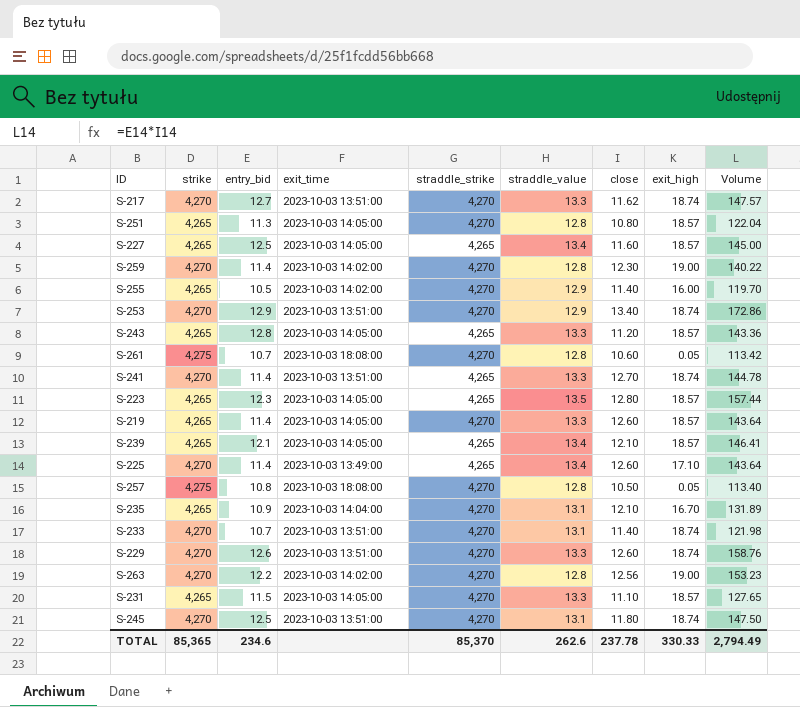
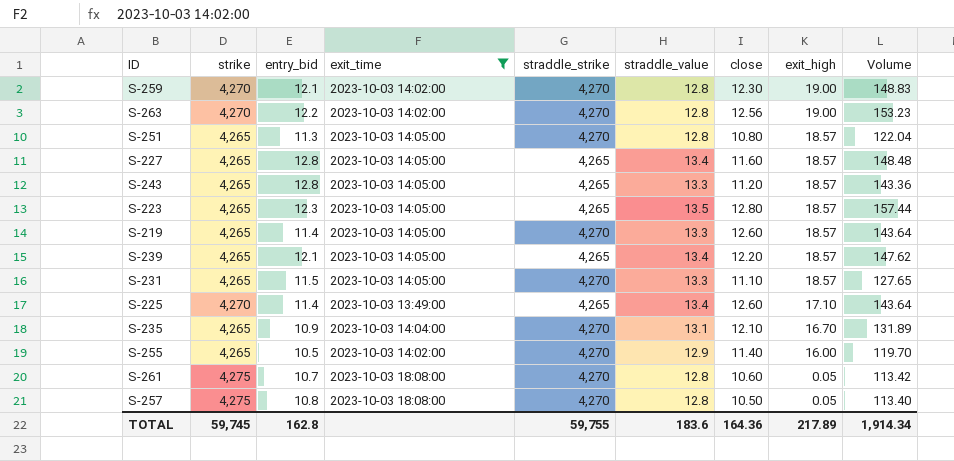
filter: none -> exit_time != 2023-10-03 13:51:00
row order: none -> exit_high descending
S-259 | entry_bid: 11.4 -> 12.1
S-259 | Volume: 140.22 -> 148.83
S-227 | entry_bid: 12.5 -> 12.8
S-227 | Volume: 145.00 -> 148.48
S-239 | close: 12.10 -> 12.20
S-239 | Volume: 146.41 -> 147.62
TOTAL | strike: 85,365 -> 59,745
TOTAL | entry_bid: 234.6 -> 162.8
TOTAL | straddle_strike: 85,370 -> 59,755
TOTAL | straddle_value: 262.6 -> 183.6
TOTAL | close: 237.78 -> 164.36
TOTAL | exit_high: 330.33 -> 217.89
TOTAL | Volume: 2,794.49 -> 1,914.34

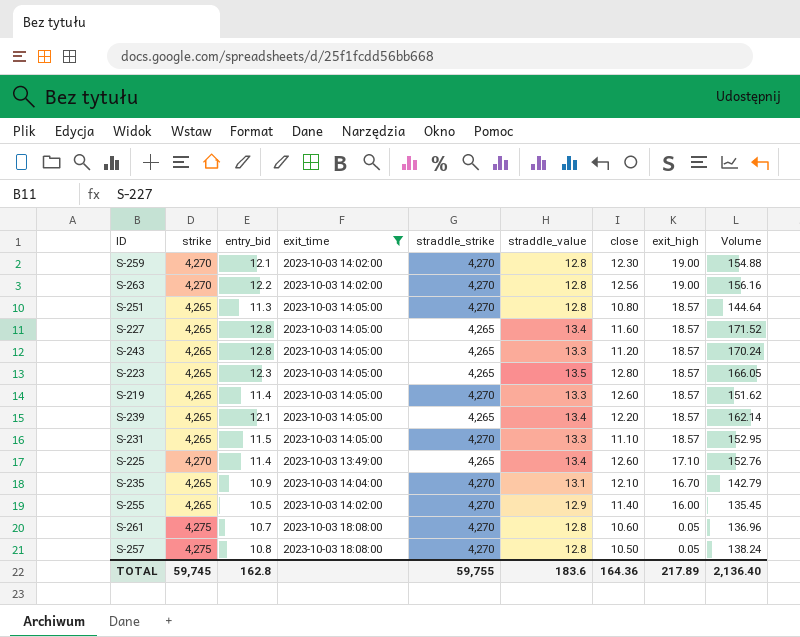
column Volume | formula: [entry_bid] * [close] -> [entry_bid] * [straddle_value]
TOTAL | Volume: 1,914.34 -> 2,136.40

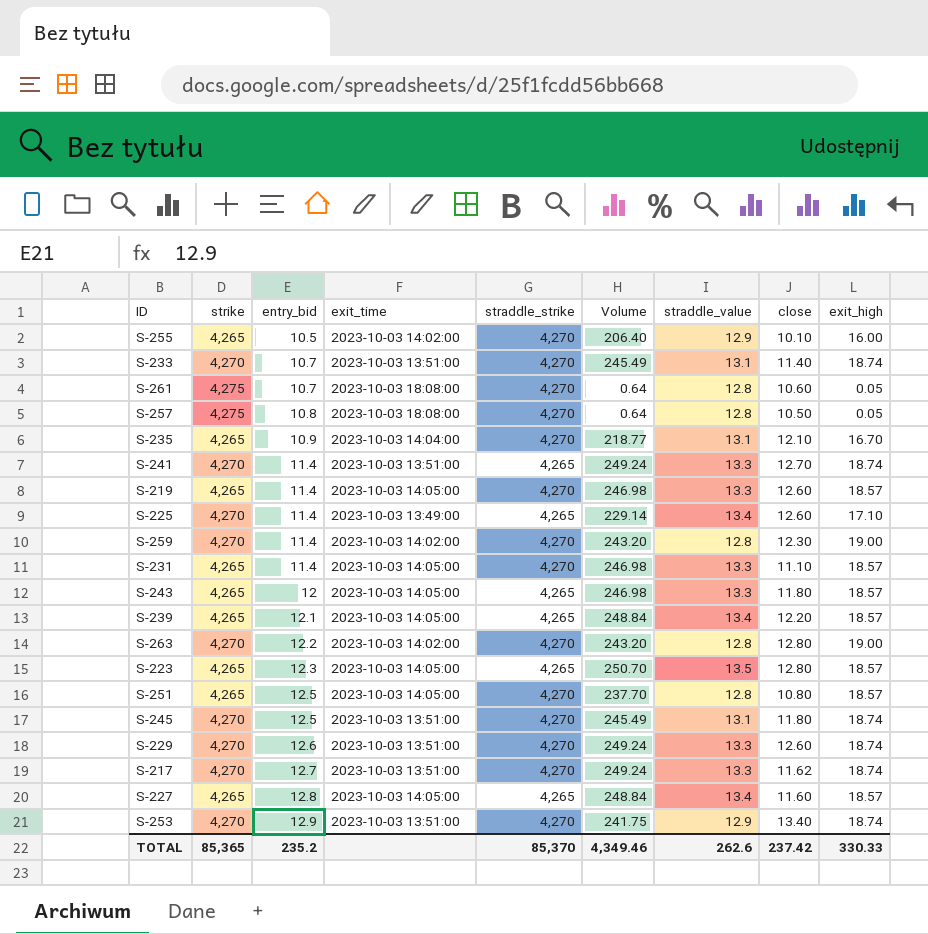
filter: exit_time != 2023-10-03 13:51:00 -> none
row order: exit_high descending -> entry_bid ascending
column Volume | formula: [entry_bid] * [straddle_value] -> [straddle_value] * [exit_high]
column Volume | position: 9 -> 6
S-255 | close: 11.40 -> 10.10
S-259 | entry_bid: 12.1 -> 11.4
S-231 | entry_bid: 11.5 -> 11.4
S-243 | entry_bid: 12.8 -> 12
S-243 | close: 11.20 -> 11.80
S-263 | close: 12.56 -> 12.80
S-251 | entry_bid: 11.3 -> 12.5
TOTAL | strike: 59,745 -> 85,365
TOTAL | entry_bid: 162.8 -> 235.2
TOTAL | straddle_strike: 59,755 -> 85,370
TOTAL | Volume: 2,136.40 -> 4,349.46
TOTAL | straddle_value: 183.6 -> 262.6
TOTAL | close: 164.36 -> 237.42
TOTAL | exit_high: 217.89 -> 330.33

